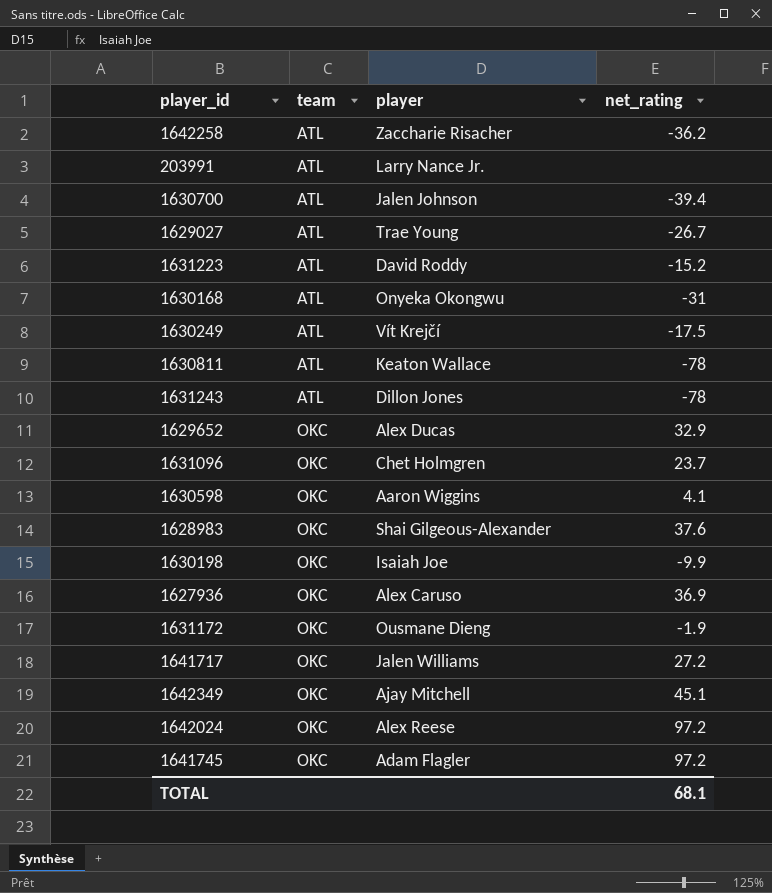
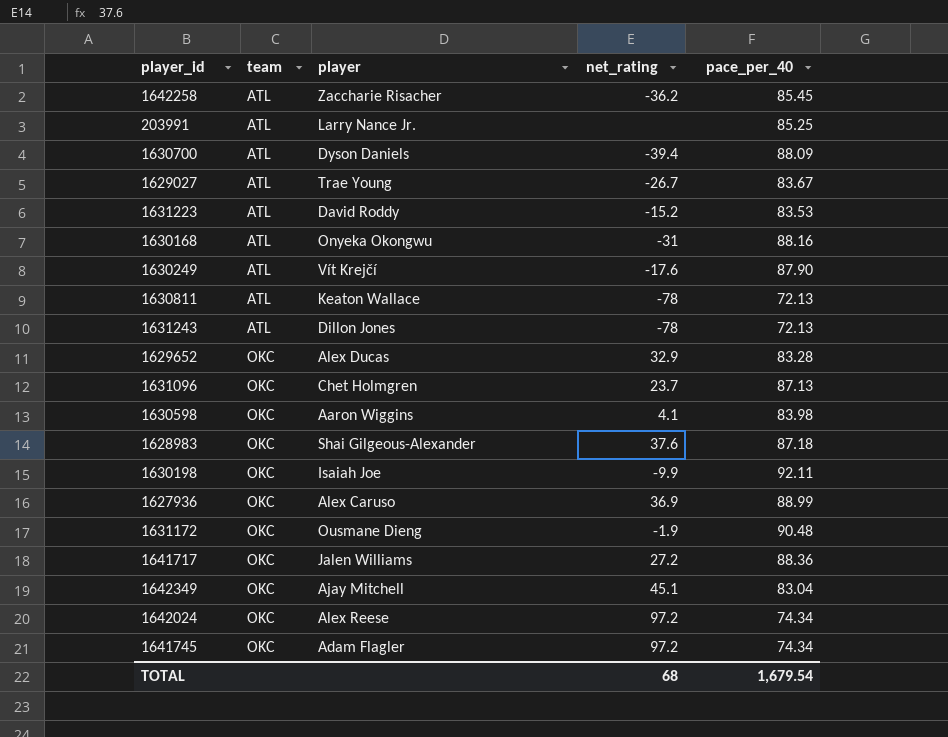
column pace_per_40 | position: none -> 5
1630700 | player: Jalen Johnson -> Dyson Daniels
1630249 | net_rating: -17.5 -> -17.6
TOTAL | net_rating: 68.1 -> 68

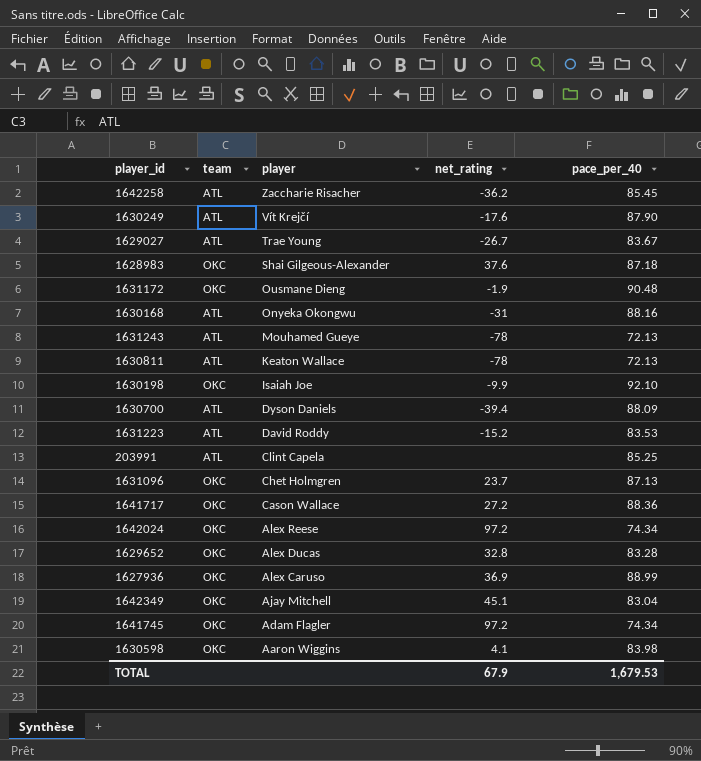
row order: team ascending -> player descending
1631243 | player: Dillon Jones -> Mouhamed Gueye
1630198 | pace_per_40: 92.11 -> 92.10
203991 | player: Larry Nance Jr. -> Clint Capela
1641717 | player: Jalen Williams -> Cason Wallace
1629652 | net_rating: 32.9 -> 32.8
TOTAL | net_rating: 68 -> 67.9
TOTAL | pace_per_40: 1,679.54 -> 1,679.53

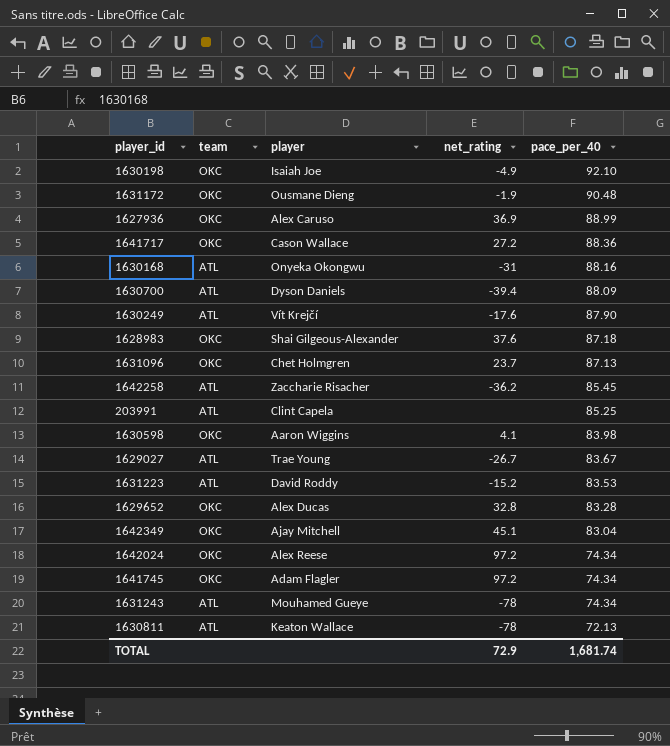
row order: player descending -> pace_per_40 descending
1630198 | net_rating: -9.9 -> -4.9
1631243 | pace_per_40: 72.13 -> 74.34
TOTAL | net_rating: 67.9 -> 72.9
TOTAL | pace_per_40: 1,679.53 -> 1,681.74

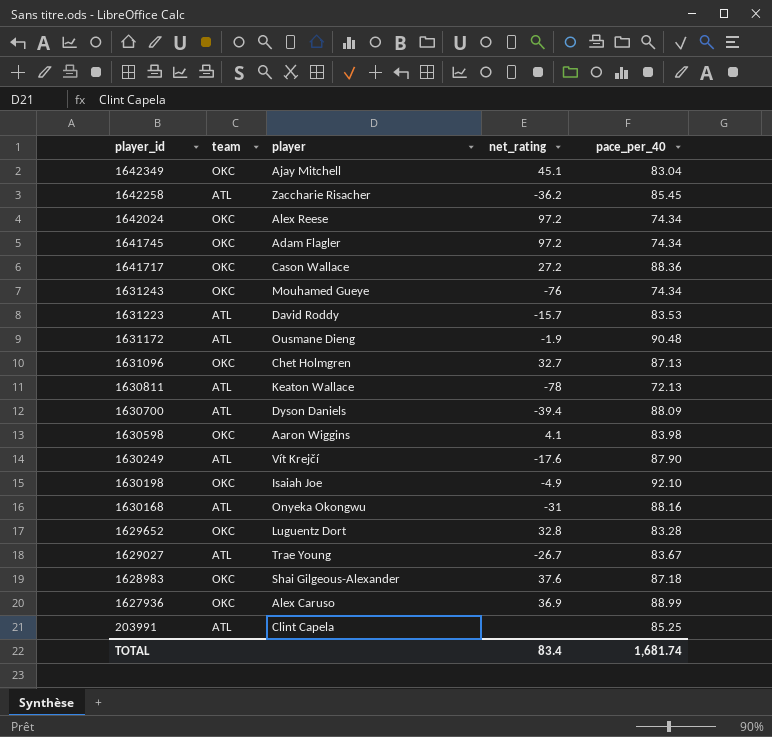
row order: pace_per_40 descending -> player_id descending
1631243 | team: ATL -> OKC
1631243 | net_rating: -78 -> -76
1631223 | net_rating: -15.2 -> -15.7
1631172 | team: OKC -> ATL
1631096 | net_rating: 23.7 -> 32.7
1629652 | player: Alex Ducas -> Luguentz Dort
TOTAL | net_rating: 72.9 -> 83.4

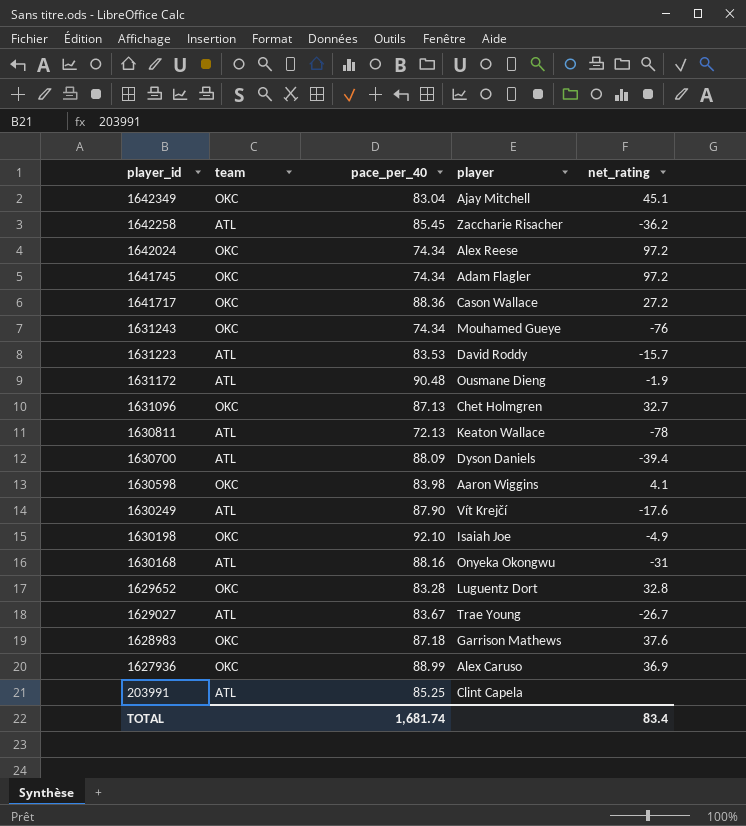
column pace_per_40 | position: 5 -> 3
1628983 | player: Shai Gilgeous-Alexander -> Garrison Mathews

